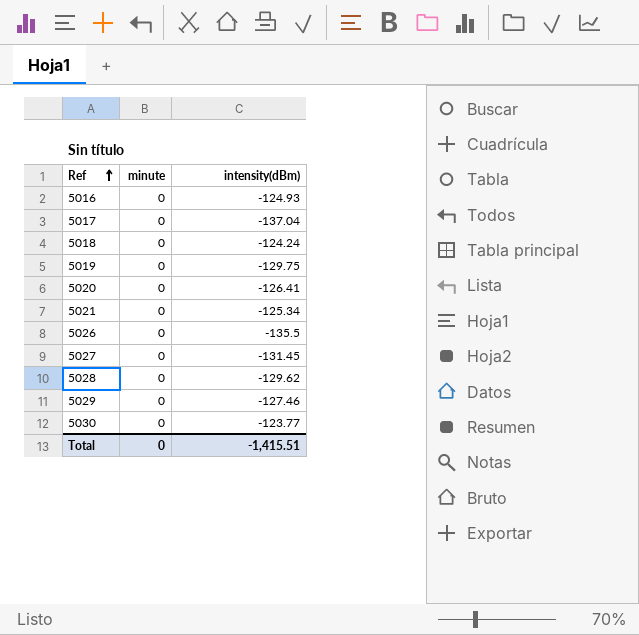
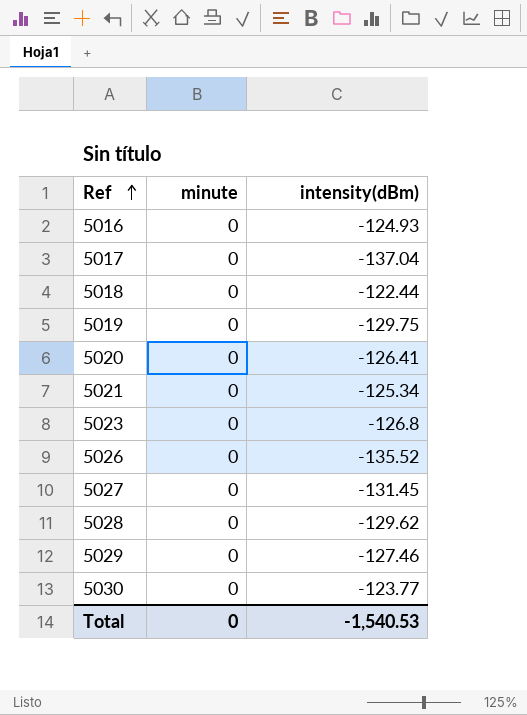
5018 | intensity(dBm): -124.24 -> -122.44
row 5023: none -> 0 | -126.8
5026 | intensity(dBm): -135.5 -> -135.52
Total | intensity(dBm): -1,415.51 -> -1,540.53

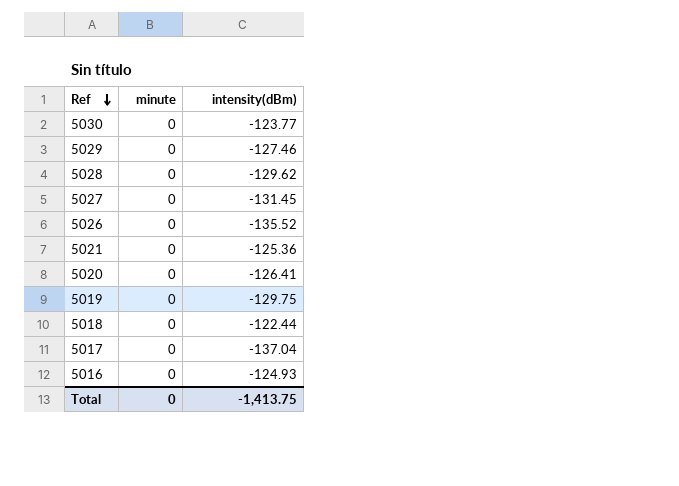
row order: Ref ascending -> Ref descending
row 5023: 0 | -126.8 -> none
5021 | intensity(dBm): -125.34 -> -125.36
Total | intensity(dBm): -1,540.53 -> -1,413.75

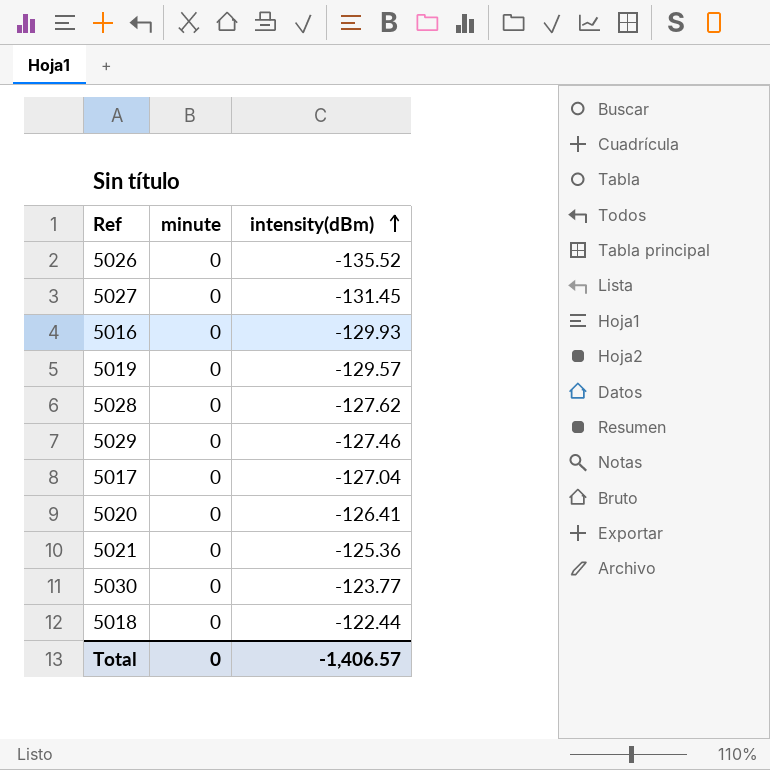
row order: Ref descending -> intensity(dBm) ascending
5016 | intensity(dBm): -124.93 -> -129.93
5019 | intensity(dBm): -129.75 -> -129.57
5028 | intensity(dBm): -129.62 -> -127.62
5017 | intensity(dBm): -137.04 -> -127.04
Total | intensity(dBm): -1,413.75 -> -1,406.57

